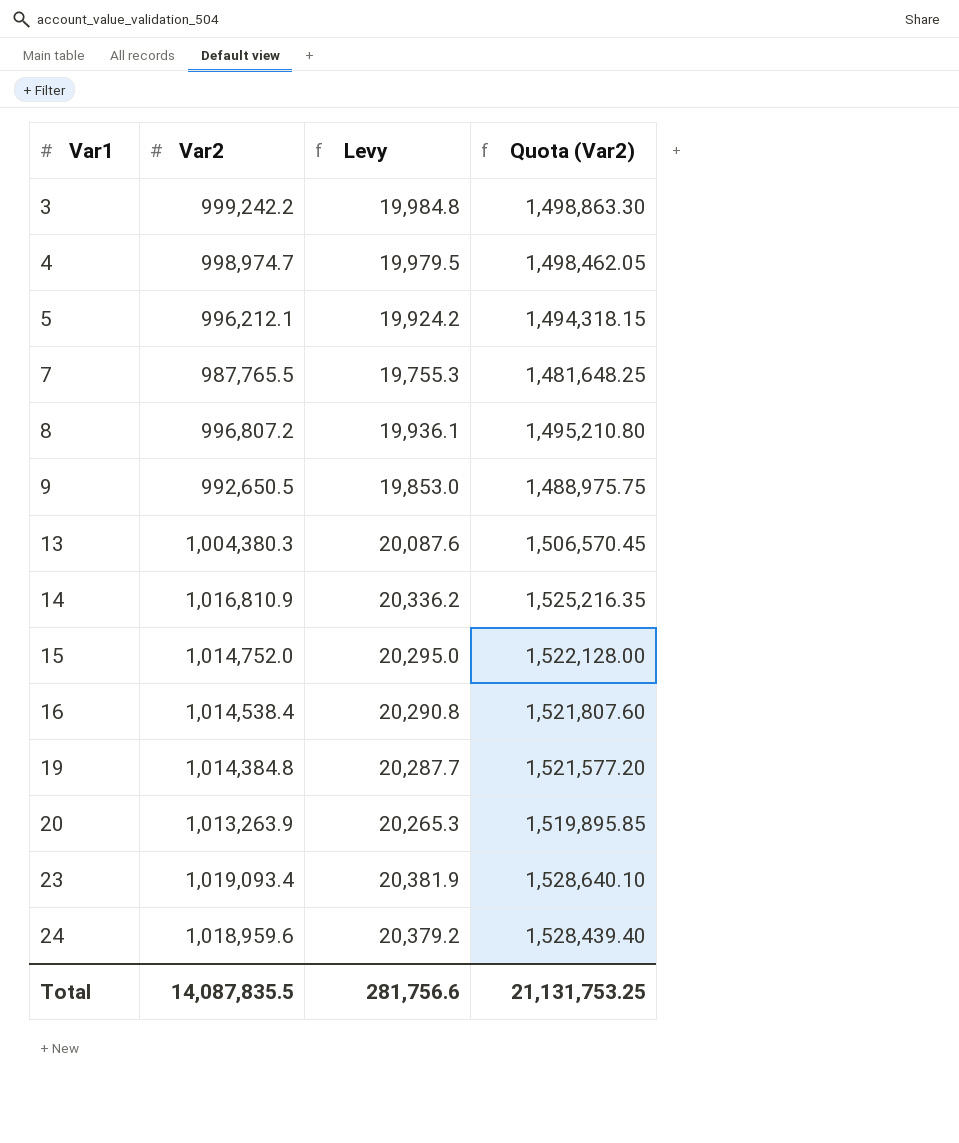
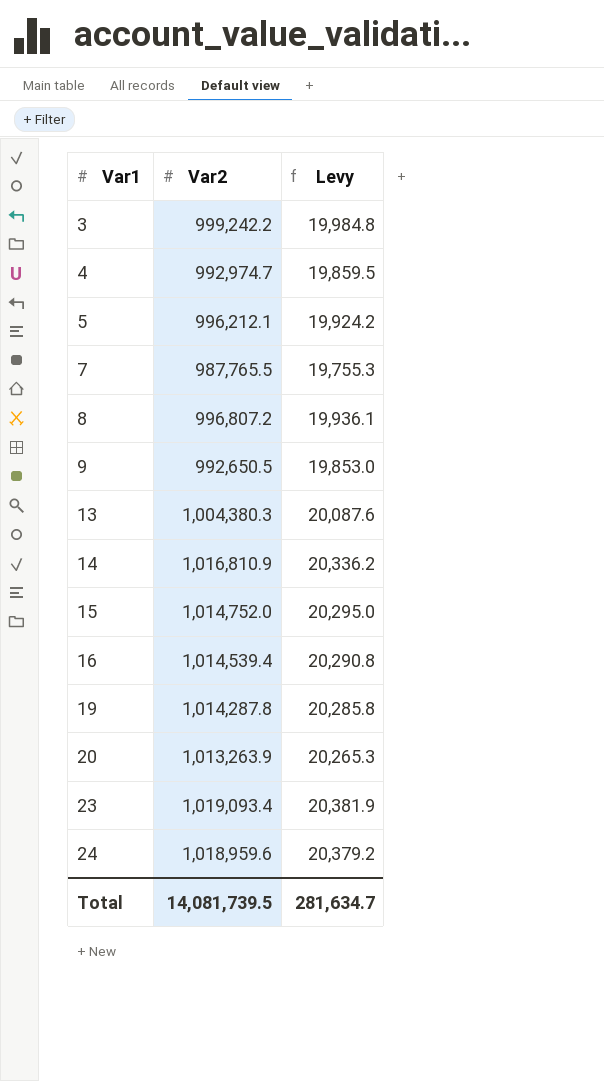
column Quota (Var2) | formula: [Var2] * 1.5 -> none
4 | Var2: 998,974.7 -> 992,974.7
4 | Levy: 19,979.5 -> 19,859.5
16 | Var2: 1,014,538.4 -> 1,014,539.4
19 | Var2: 1,014,384.8 -> 1,014,287.8
19 | Levy: 20,287.7 -> 20,285.8
Total | Var2: 14,087,835.5 -> 14,081,739.5
Total | Levy: 281,756.6 -> 281,634.7

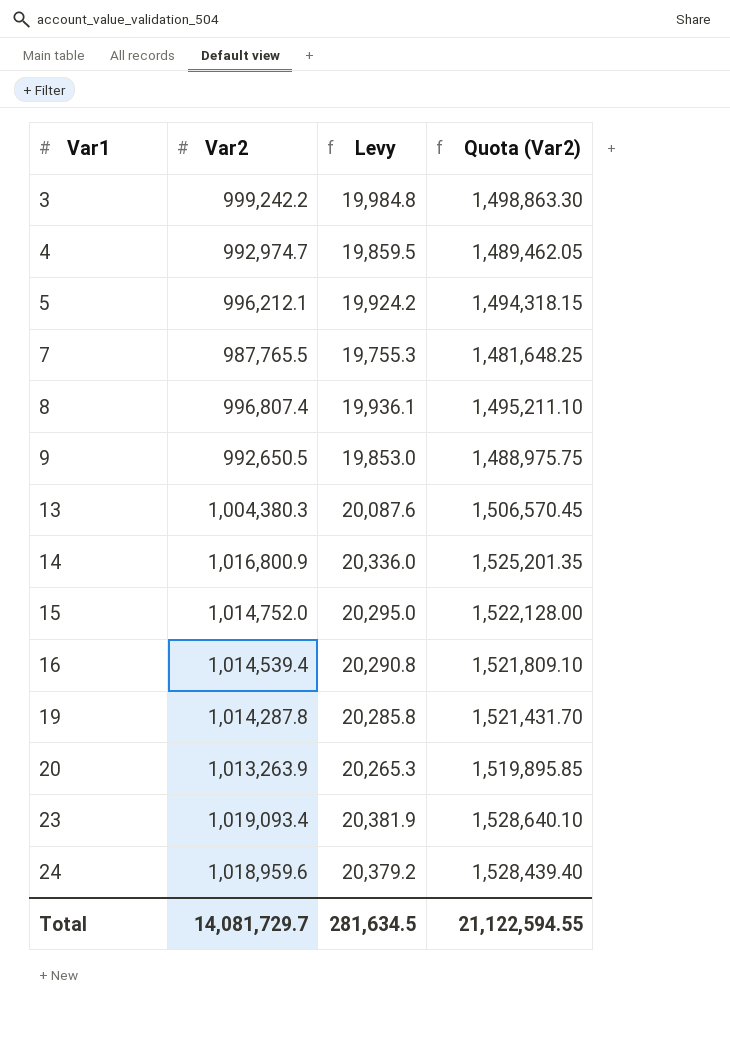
column Quota (Var2) | formula: none -> [Var2] * 1.5
8 | Var2: 996,807.2 -> 996,807.4
14 | Var2: 1,016,810.9 -> 1,016,800.9
14 | Levy: 20,336.2 -> 20,336.0
Total | Var2: 14,081,739.5 -> 14,081,729.7
Total | Levy: 281,634.7 -> 281,634.5

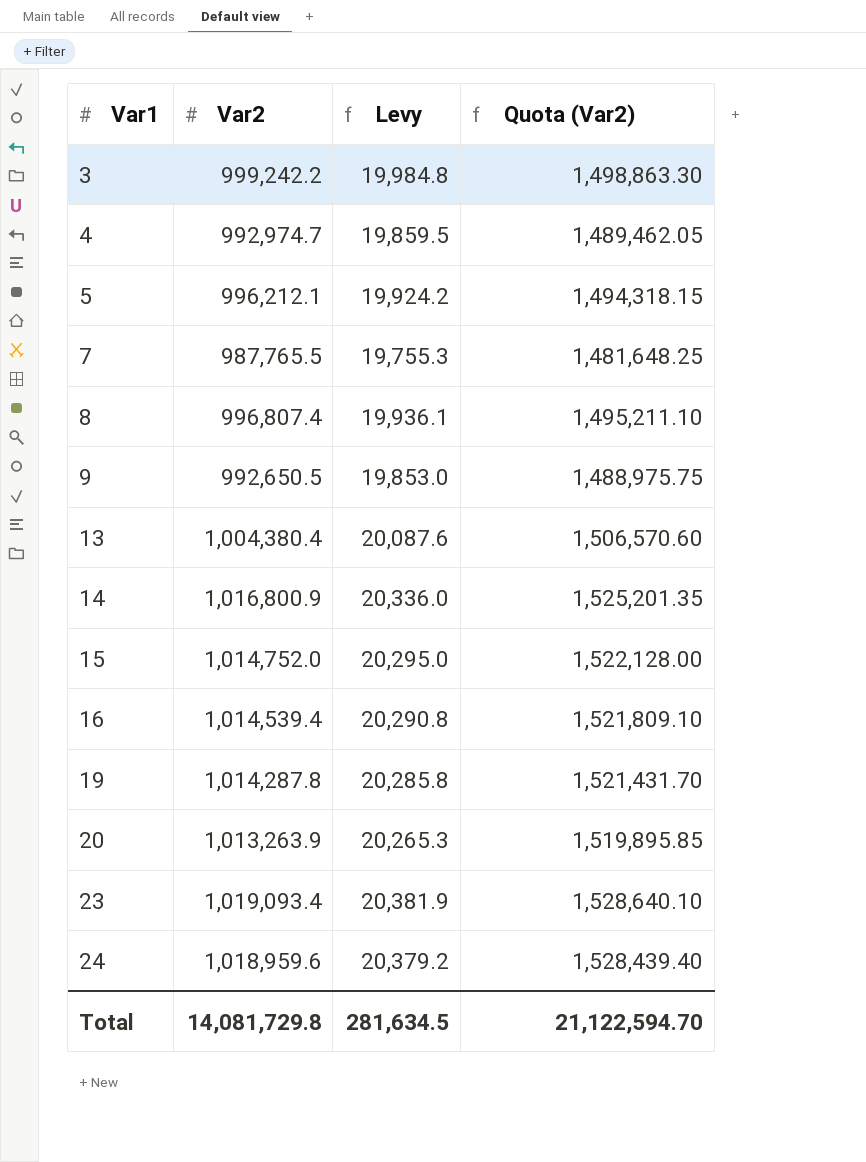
13 | Var2: 1,004,380.3 -> 1,004,380.4
13 | Quota (Var2): 1,506,570.45 -> 1,506,570.60
Total | Var2: 14,081,729.7 -> 14,081,729.8
Total | Quota (Var2): 21,122,594.55 -> 21,122,594.70

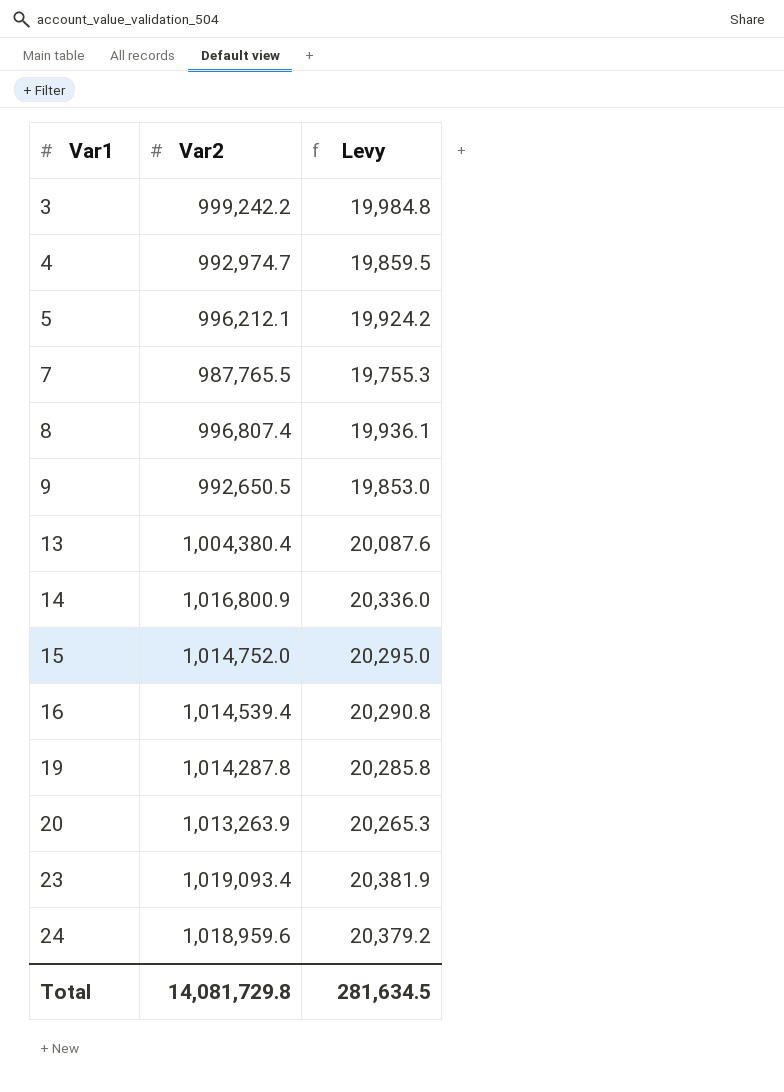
column Quota (Var2) | formula: [Var2] * 1.5 -> none

